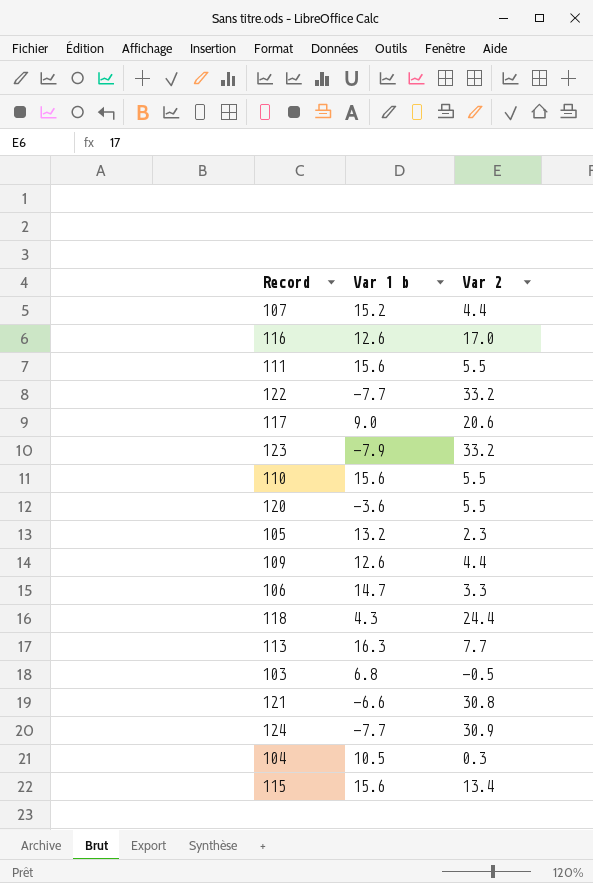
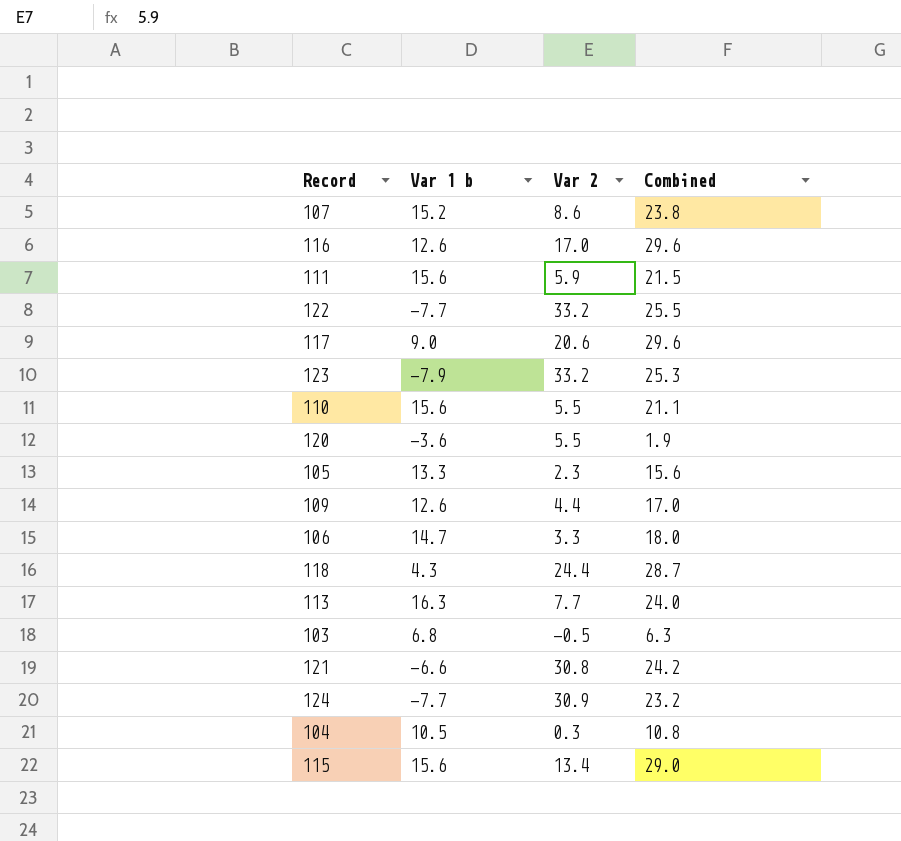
column Combined | formula: none -> [Var 1 b] + [Var 2]
107 | Var 2: 4.4 -> 8.6
111 | Var 2: 5.5 -> 5.9
105 | Var 1 b: 13.2 -> 13.3

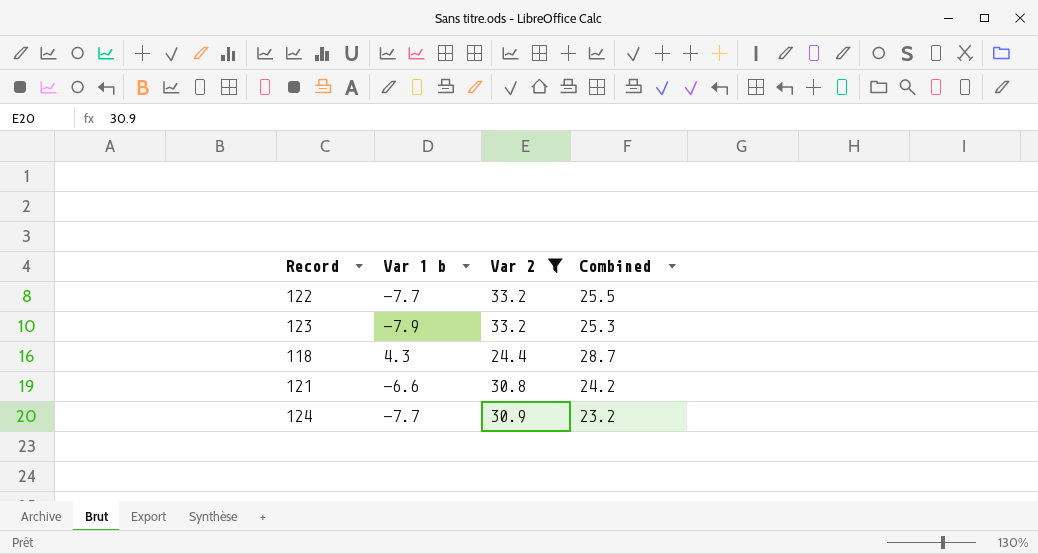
filter: none -> Var 2 >= 24.4

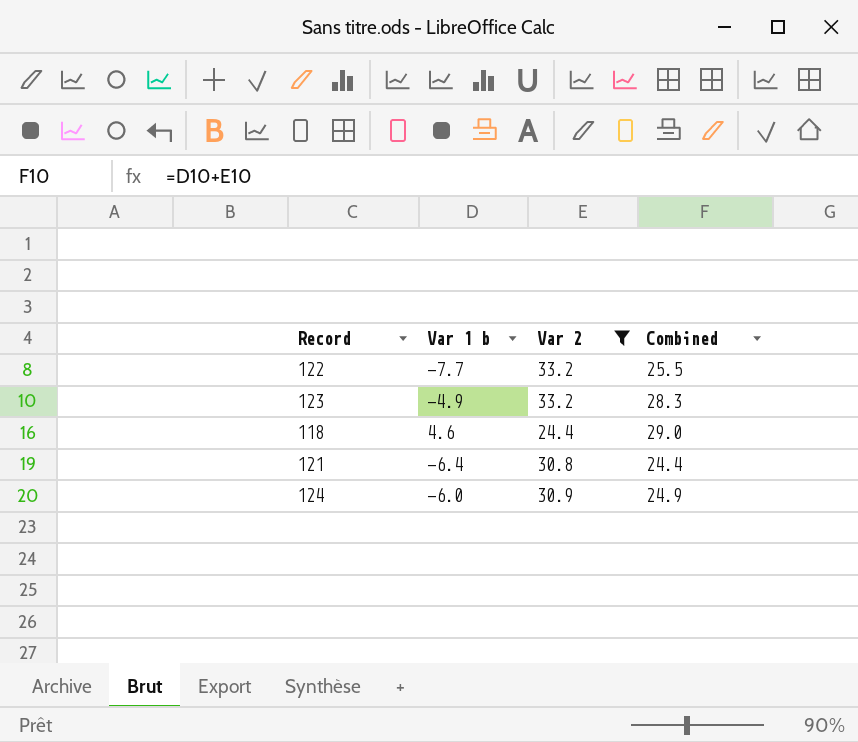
123 | Var 1 b: -7.9 -> -4.9
123 | Combined: 25.3 -> 28.3
118 | Var 1 b: 4.3 -> 4.6
118 | Combined: 28.7 -> 29.0
121 | Var 1 b: -6.6 -> -6.4
121 | Combined: 24.2 -> 24.4
124 | Var 1 b: -7.7 -> -6.0
124 | Combined: 23.2 -> 24.9

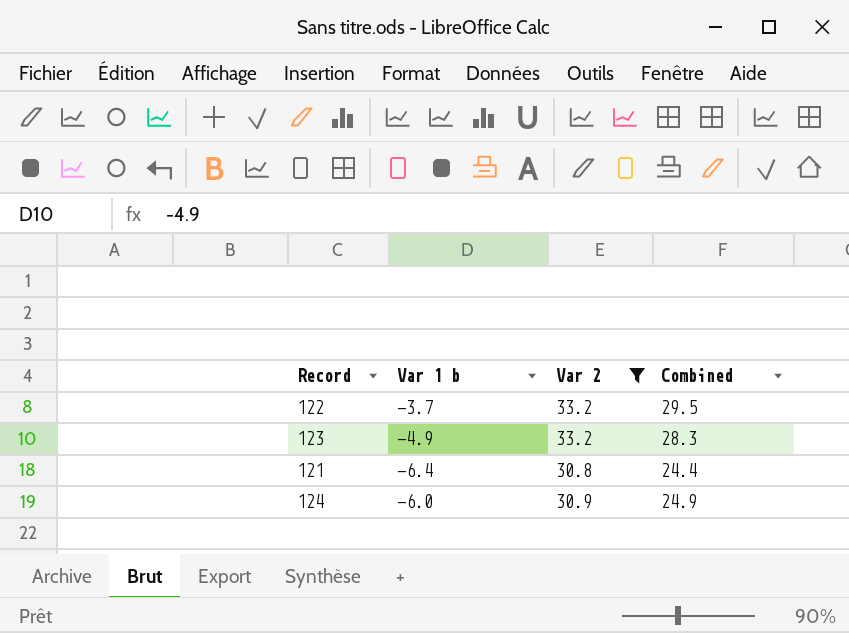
row 118: 4.6 | 24.4 | 29.0 -> none
122 | Var 1 b: -7.7 -> -3.7
122 | Combined: 25.5 -> 29.5

